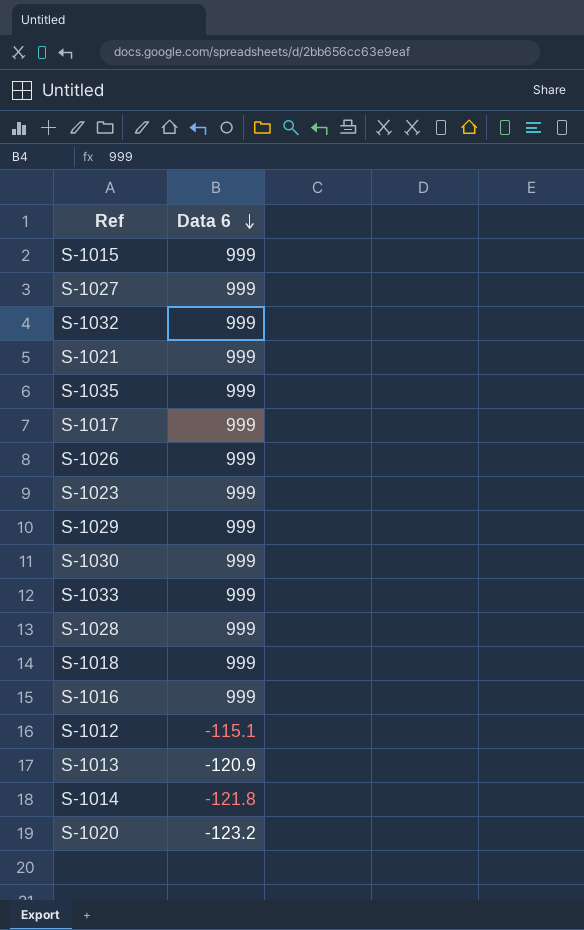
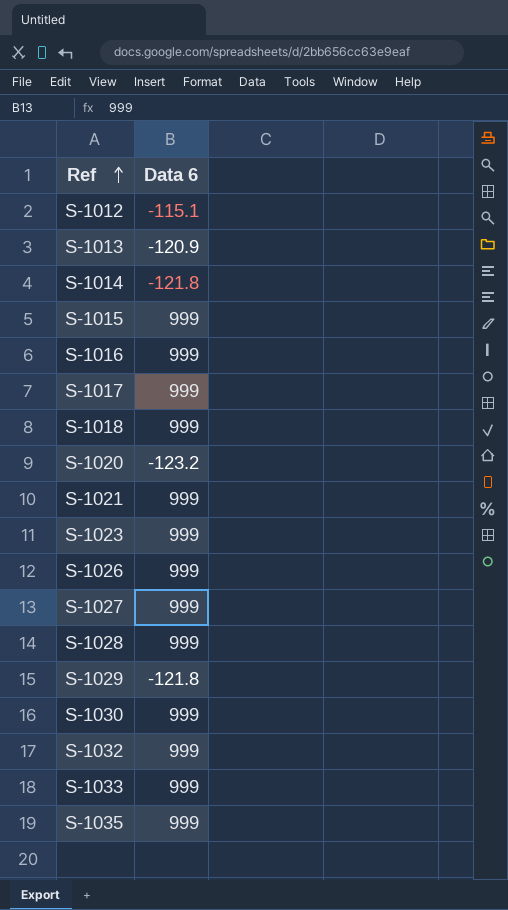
row order: Data 6 descending -> Ref ascending
S-1029 | Data 6: 999 -> -121.8

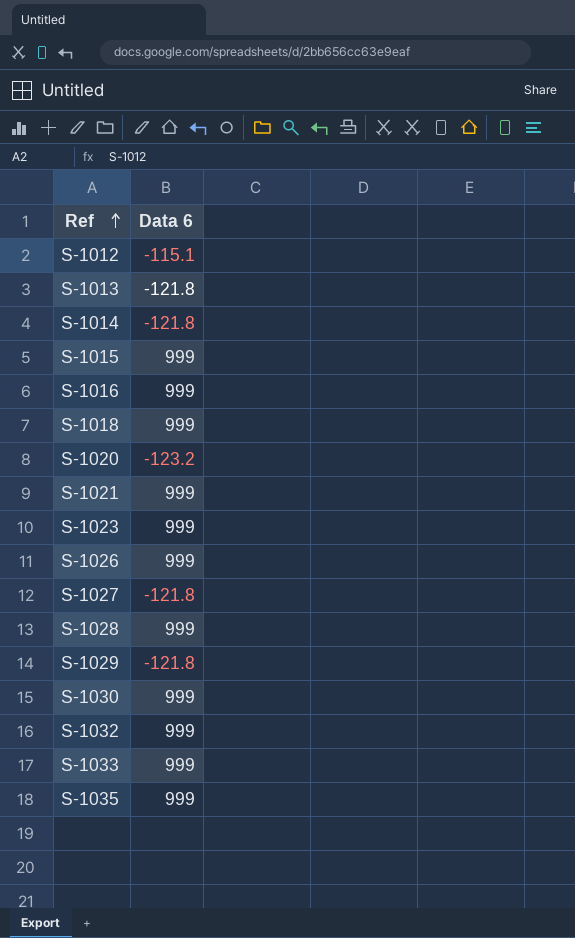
row S-1017: 999 -> none
S-1013 | Data 6: -120.9 -> -121.8
S-1027 | Data 6: 999 -> -121.8

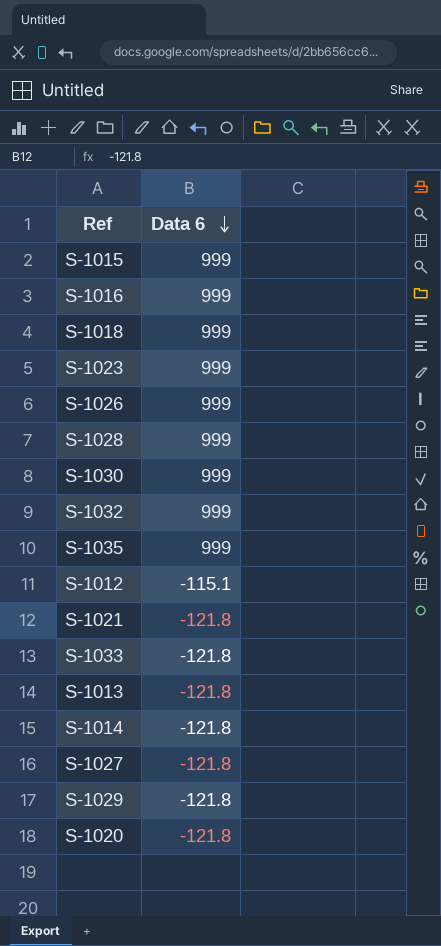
row order: Ref ascending -> Data 6 descending
S-1021 | Data 6: 999 -> -121.8
S-1033 | Data 6: 999 -> -121.8
S-1020 | Data 6: -123.2 -> -121.8

